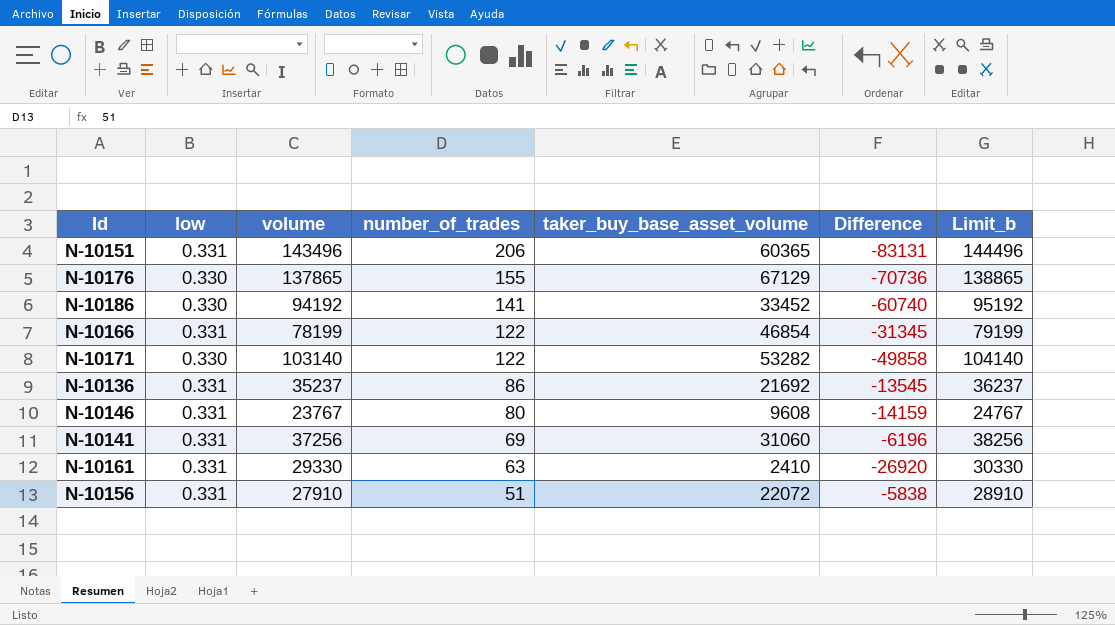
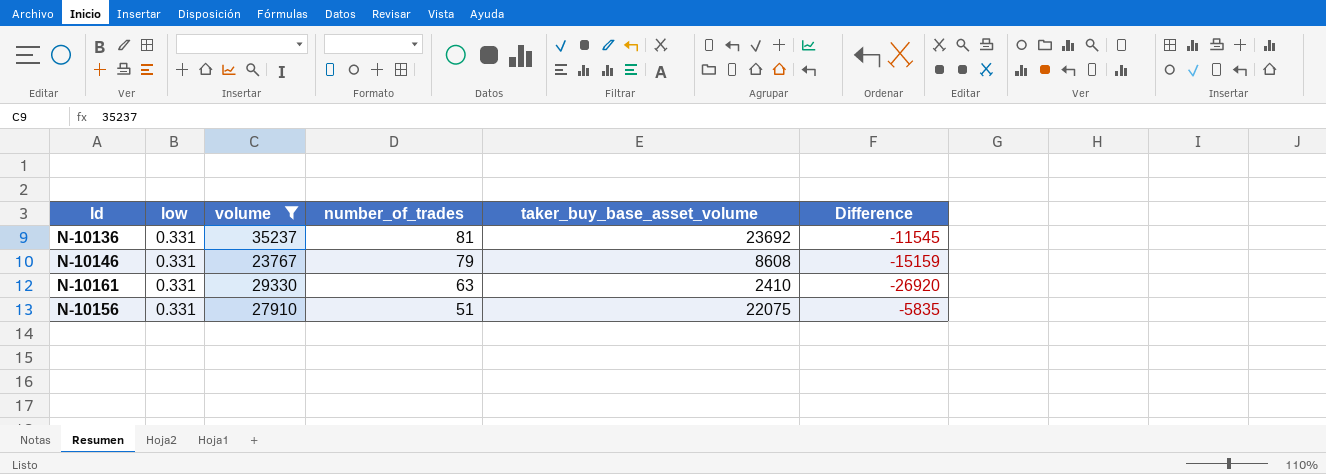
filter: none -> volume <= 35237
column Limit_b | formula: [volume] + 1000 -> none
N-10136 | number_of_trades: 86 -> 81
N-10136 | taker_buy_base_asset_volume: 21692 -> 23692
N-10136 | Difference: -13545 -> -11545
N-10146 | number_of_trades: 80 -> 79
N-10146 | taker_buy_base_asset_volume: 9608 -> 8608
N-10146 | Difference: -14159 -> -15159
N-10156 | taker_buy_base_asset_volume: 22072 -> 22075
N-10156 | Difference: -5838 -> -5835

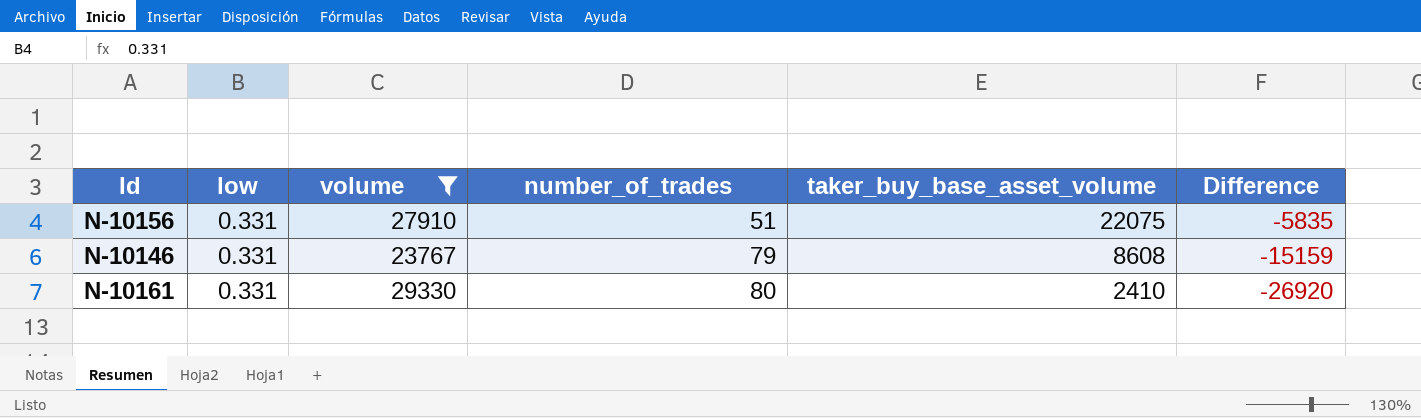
row order: number_of_trades descending -> number_of_trades ascending
row N-10136: 0.331 | 35237 | 81 | 23692 | -11545 -> none
N-10161 | number_of_trades: 63 -> 80

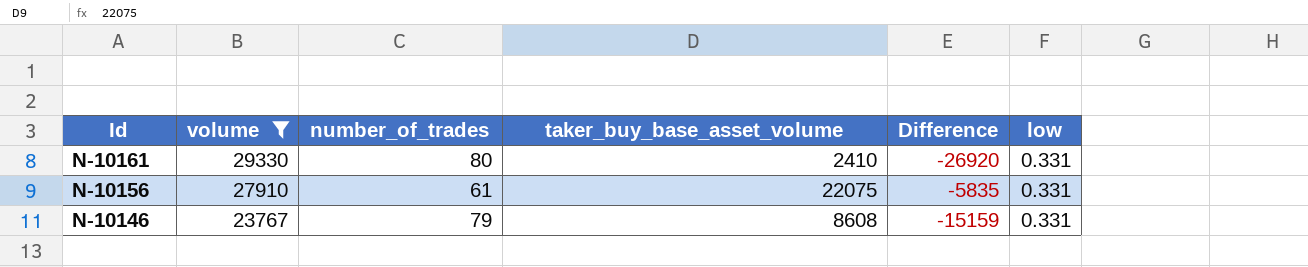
row order: number_of_trades ascending -> Id descending
column low | position: 2 -> 6
N-10156 | number_of_trades: 51 -> 61

